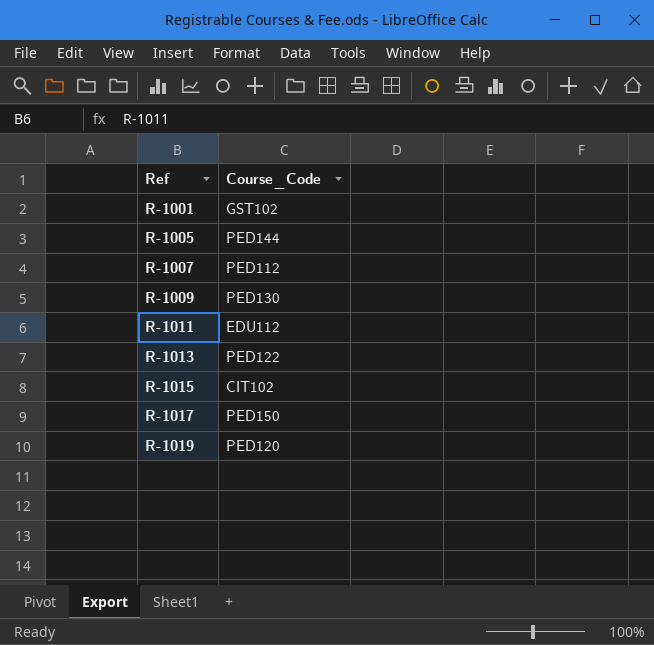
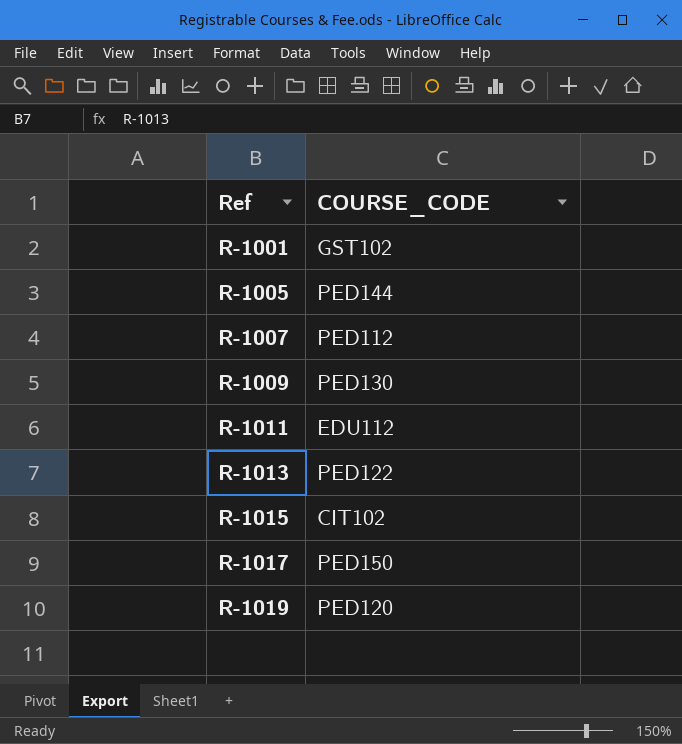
column name: Course_Code -> COURSE_CODE

